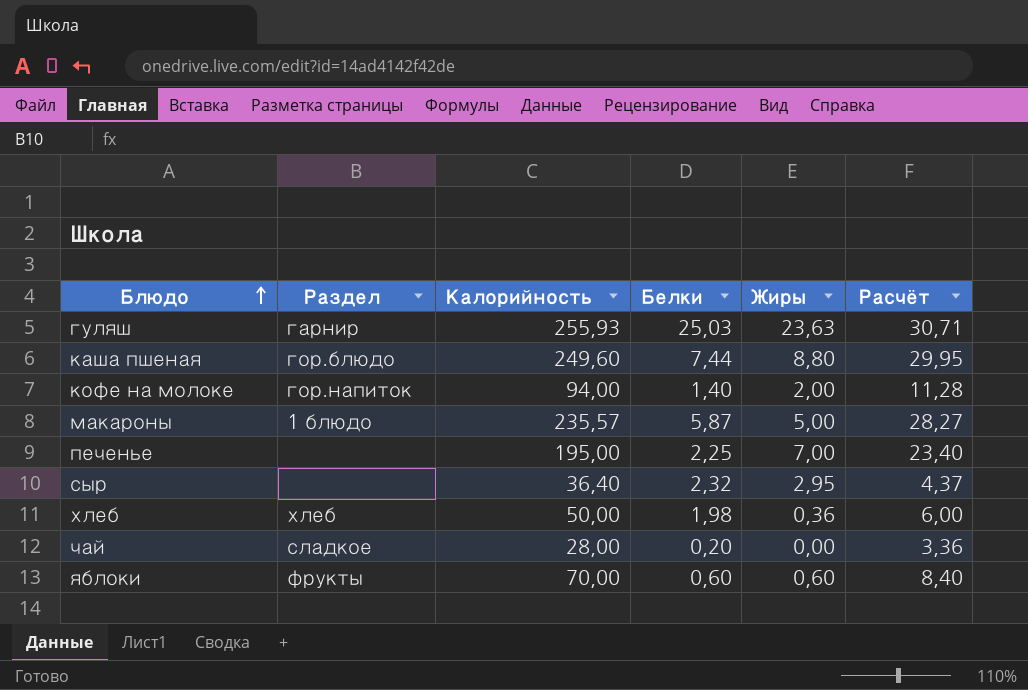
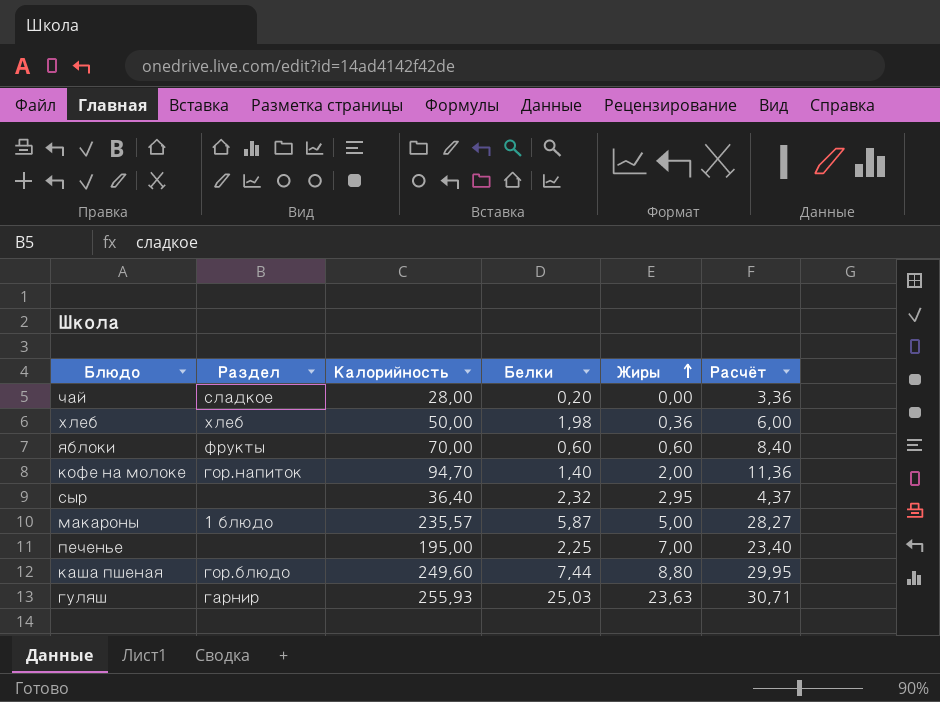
row order: Блюдо ascending -> Жиры ascending
кофе на молоке | Калорийность: 94,00 -> 94,70
кофе на молоке | Расчёт: 11,28 -> 11,36

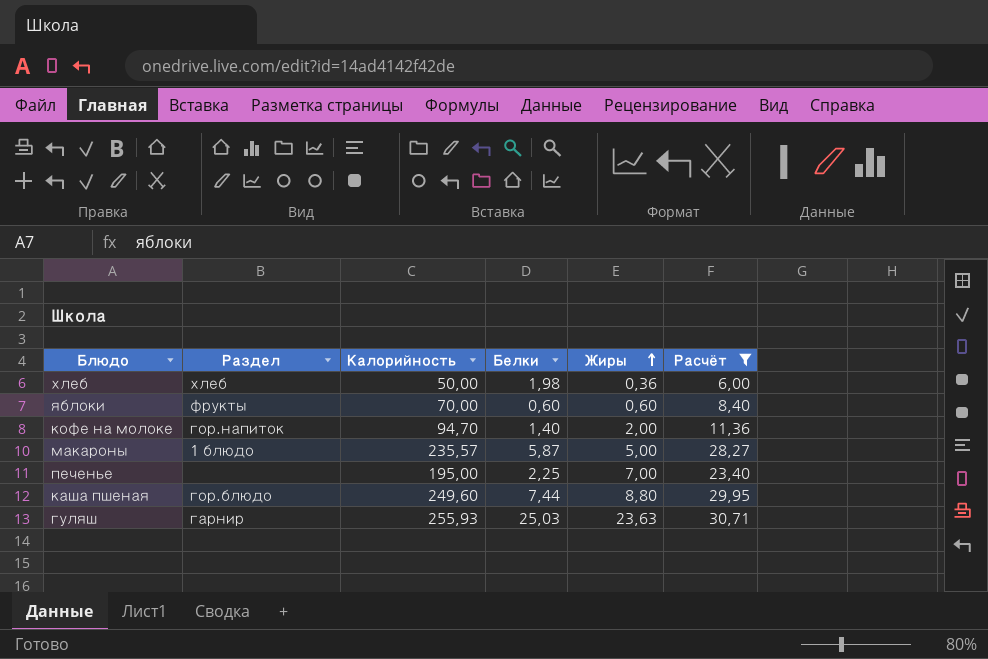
filter: none -> Расчёт >= 6,00

